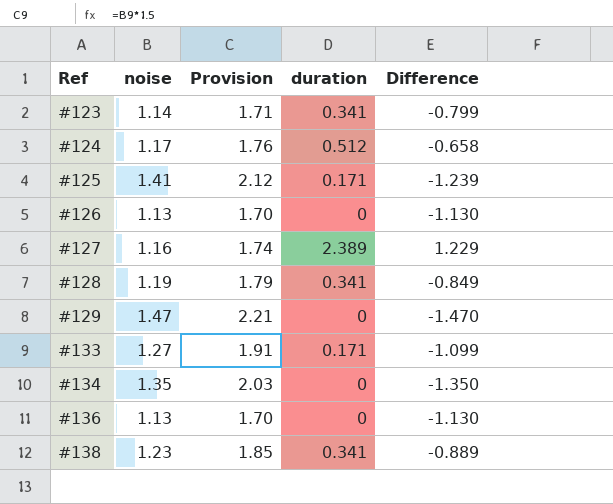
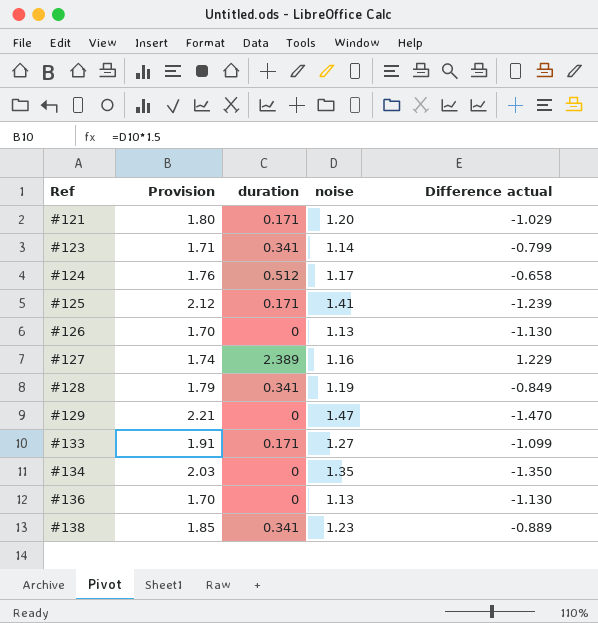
column noise | position: 2 -> 4
column name: Difference -> Difference actual
row #121: none -> 1.80 | 0.171 | 1.20 | -1.029

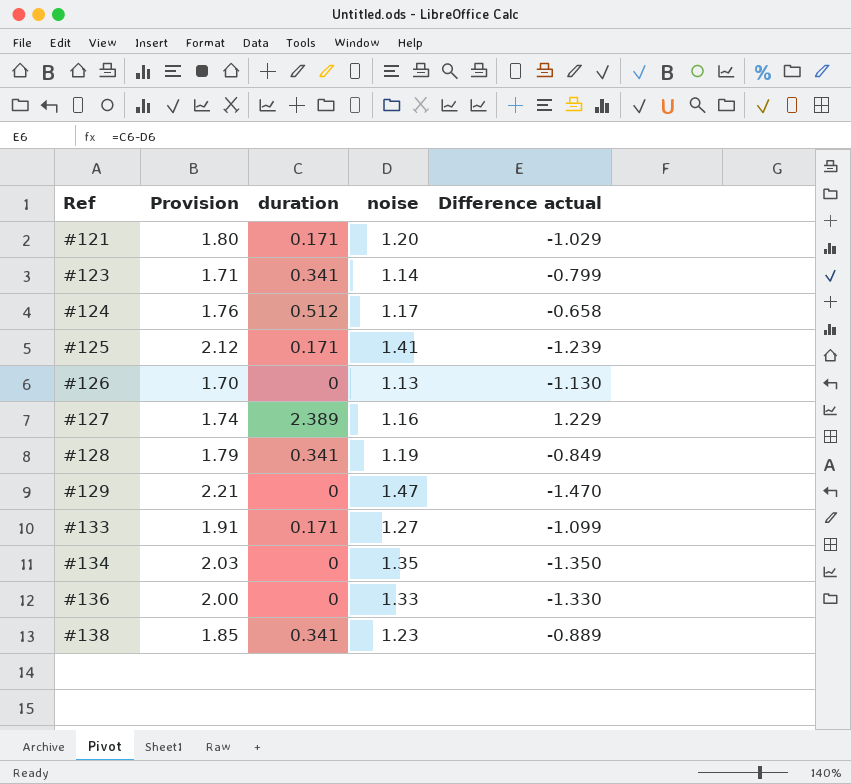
#136 | Provision: 1.70 -> 2.00
#136 | noise: 1.13 -> 1.33
#136 | Difference actual: -1.130 -> -1.330

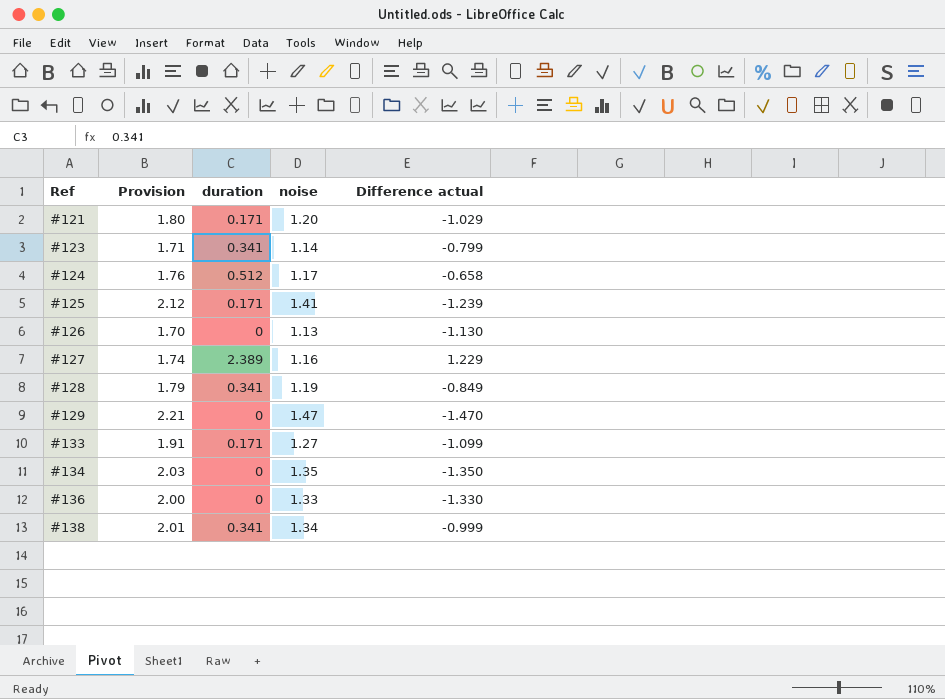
#138 | Provision: 1.85 -> 2.01
#138 | noise: 1.23 -> 1.34
#138 | Difference actual: -0.889 -> -0.999

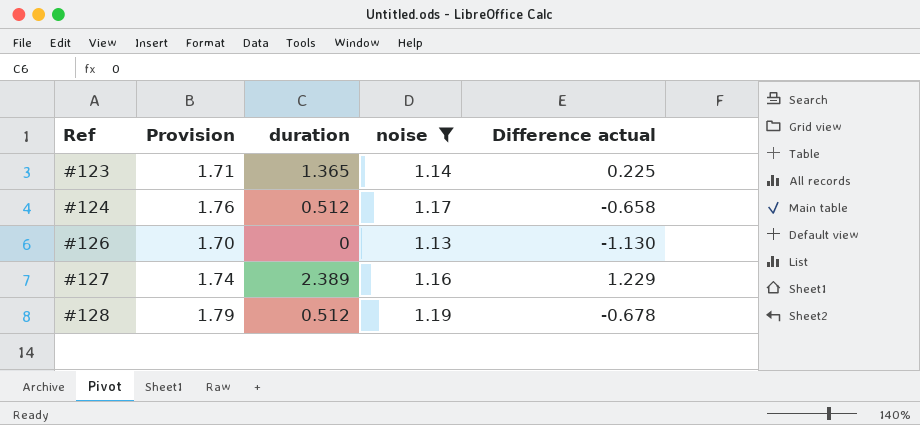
filter: none -> noise <= 1.19
#123 | duration: 0.341 -> 1.365
#123 | Difference actual: -0.799 -> 0.225
#128 | duration: 0.341 -> 0.512
#128 | Difference actual: -0.849 -> -0.678

